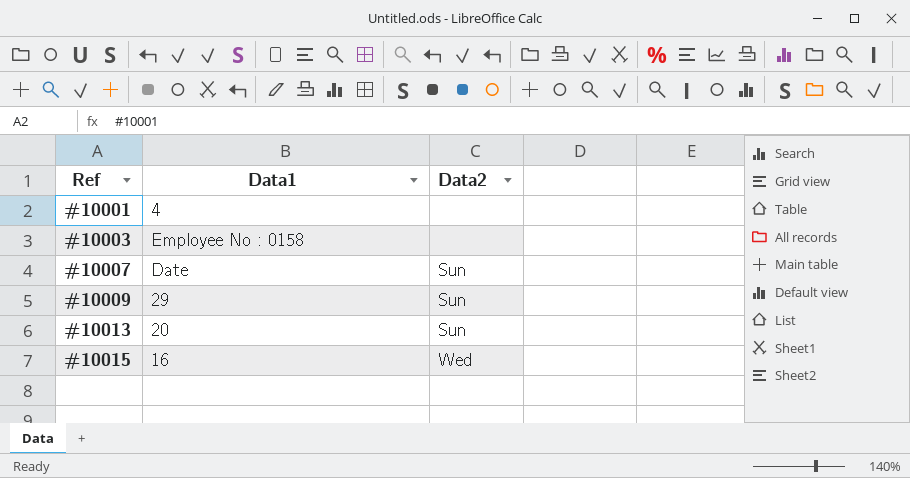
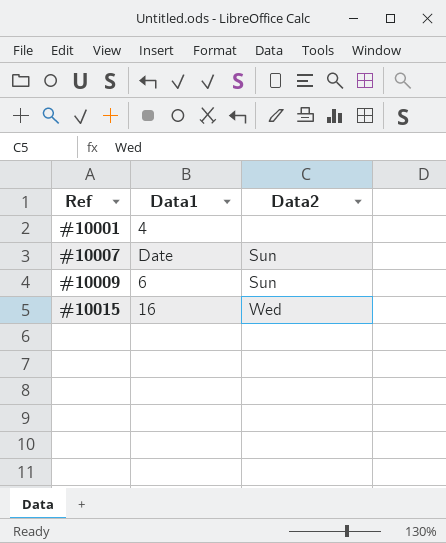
row #10003: Employee No : 0158 | none -> none
row #10013: 20 | Sun -> none
#10009 | Data1: 29 -> 6

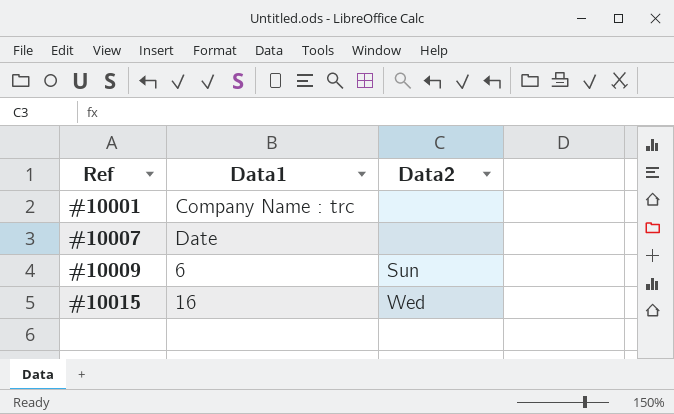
#10001 | Data1: 4 -> Company Name : trc
#10007 | Data2: Sun -> none

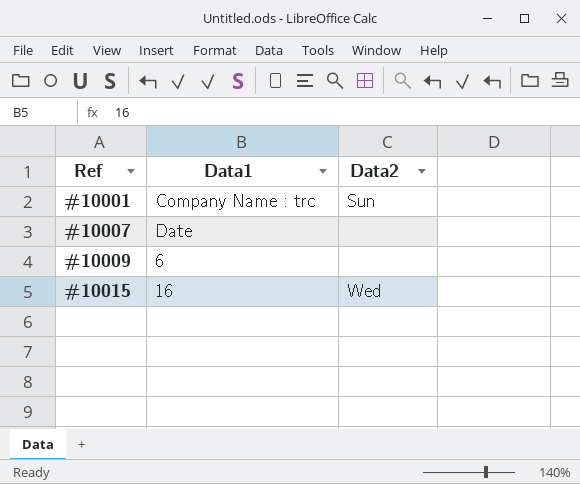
#10001 | Data2: none -> Sun
#10009 | Data2: Sun -> none

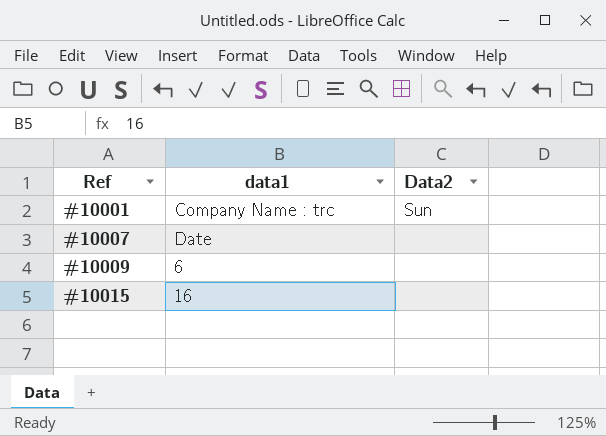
column name: Data1 -> data1
#10015 | Data2: Wed -> none

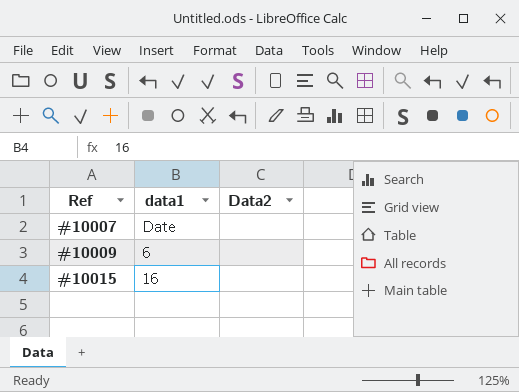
row #10001: Company Name : trc | Sun -> none

